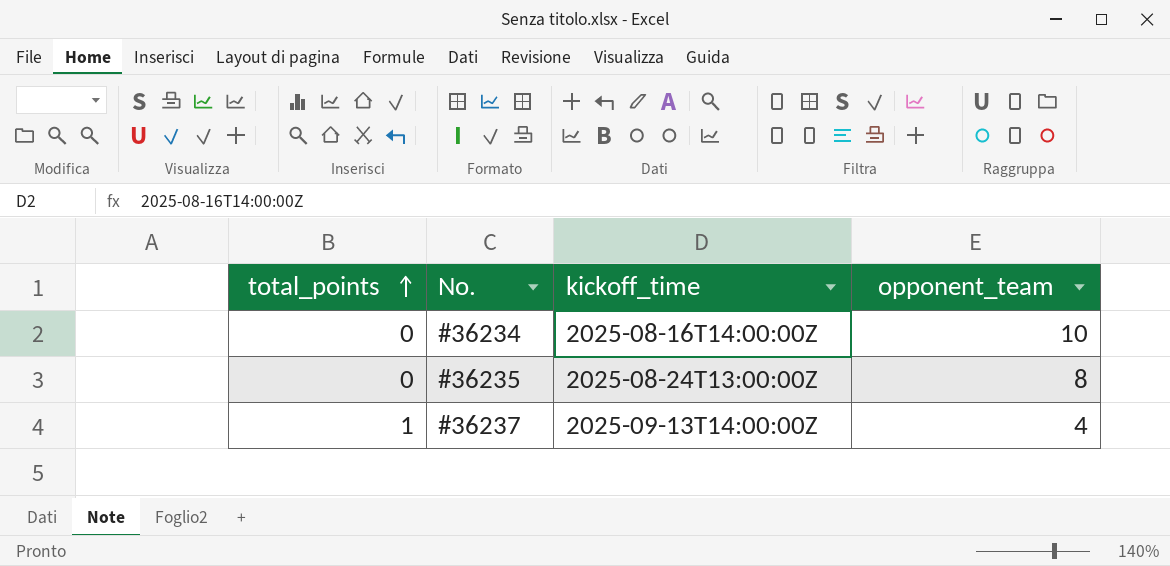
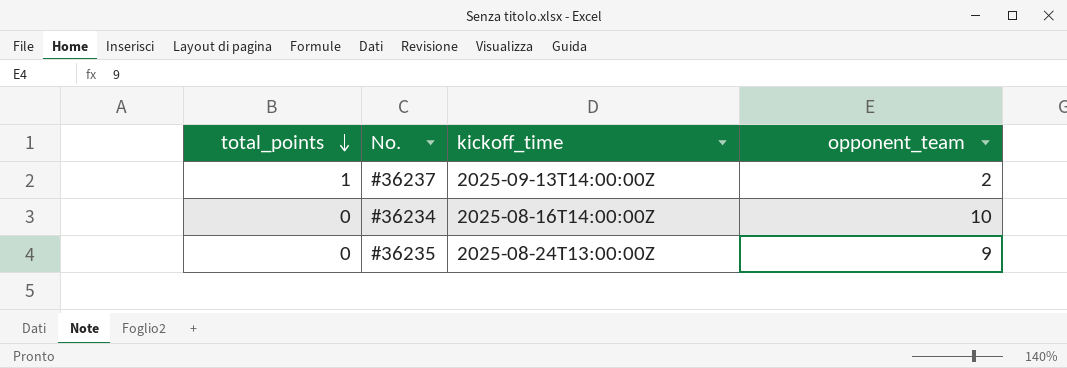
row order: total_points ascending -> total_points descending
#36237 | opponent_team: 4 -> 2
#36235 | opponent_team: 8 -> 9

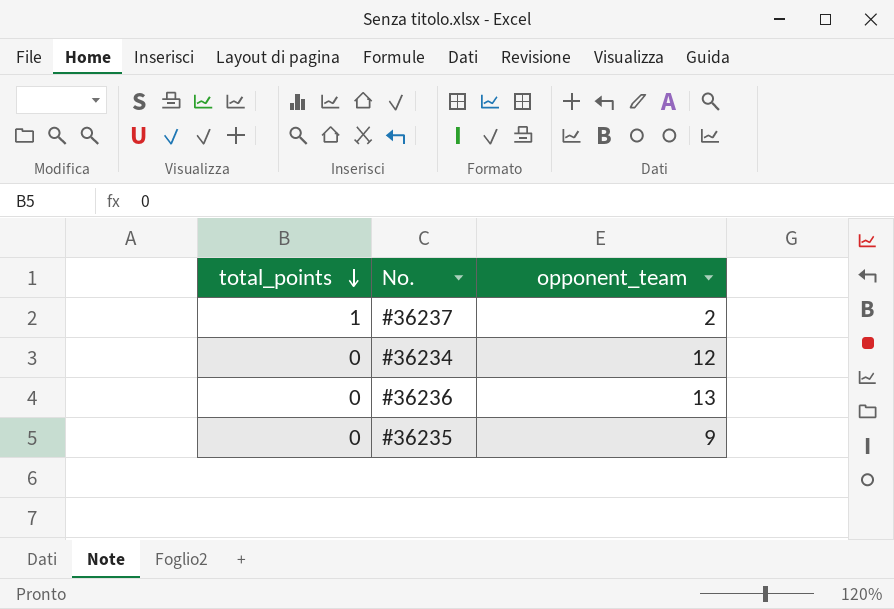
column kickoff_time | position: 3 -> none
#36234 | opponent_team: 10 -> 12
row #36236: none -> 0 | 13

